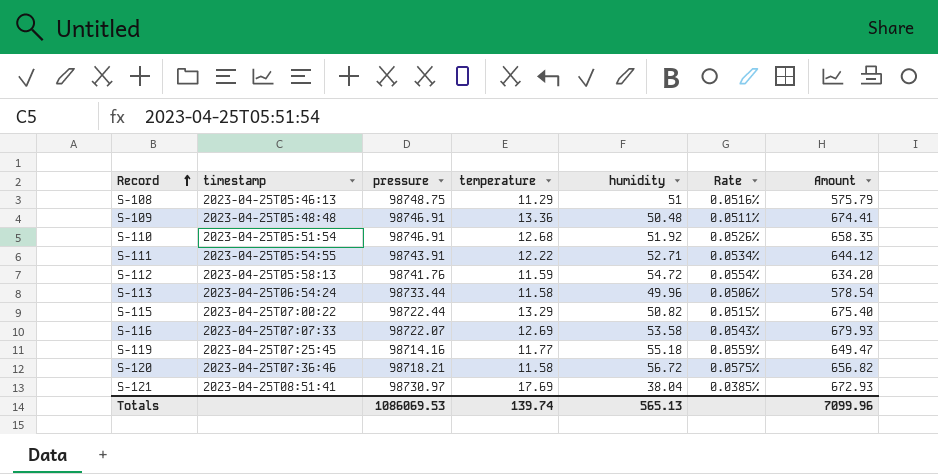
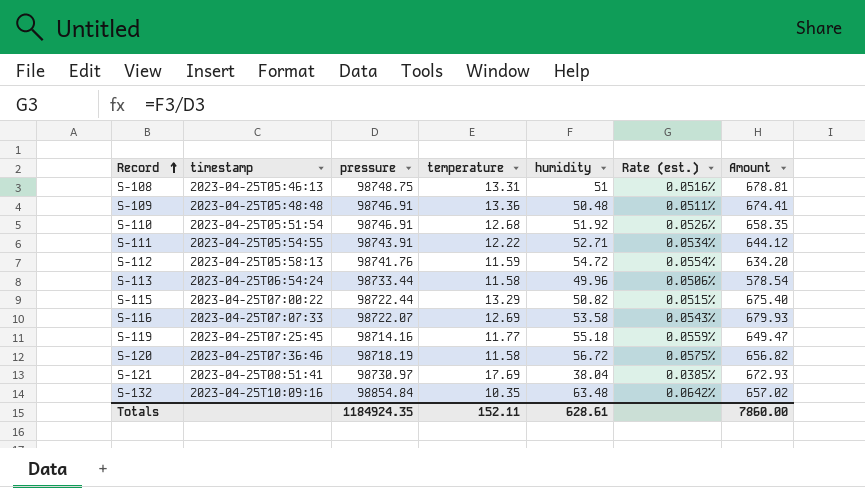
column name: Rate -> Rate (est.)
S-108 | temperature: 11.29 -> 13.31
S-108 | Amount: 575.79 -> 678.81
S-120 | pressure: 98718.21 -> 98718.19
row S-132: none -> 2023-04-25T10:09:16 | 98854.84 | 10.35 | 63.48 | 0.0642% | 657.02
Totals | pressure: 1086069.53 -> 1184924.35
Totals | temperature: 139.74 -> 152.11
Totals | humidity: 565.13 -> 628.61
Totals | Amount: 7099.96 -> 7860.00

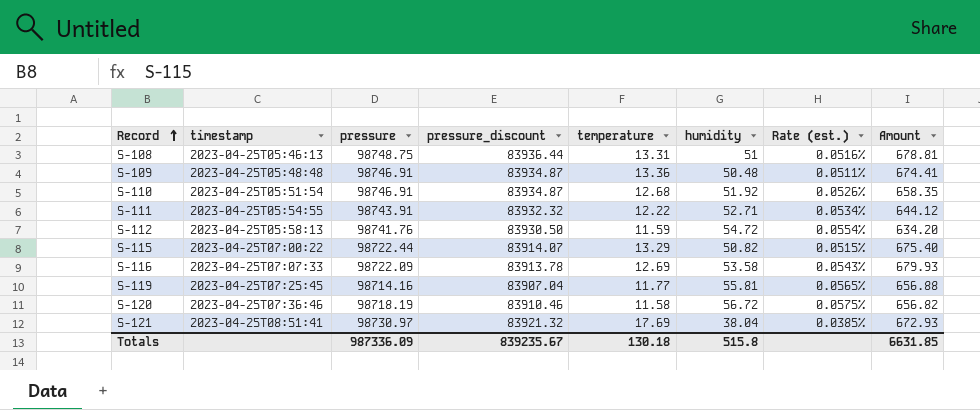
column pressure_discount | formula: none -> [pressure] * 0.85
row S-113: 2023-04-25T06:54:24 | 98733.44 | 11.58 | 49.96 | 0.0506% | 578.54 -> none
row S-132: 2023-04-25T10:09:16 | 98854.84 | 10.35 | 63.48 | 0.0642% | 657.02 -> none
S-116 | pressure: 98722.07 -> 98722.09
S-119 | humidity: 55.18 -> 55.81
S-119 | Rate (est.): 0.0559% -> 0.0565%
S-119 | Amount: 649.47 -> 656.88
Totals | pressure: 1184924.35 -> 987336.09
Totals | temperature: 152.11 -> 130.18
Totals | humidity: 628.61 -> 515.8
Totals | Amount: 7860.00 -> 6631.85

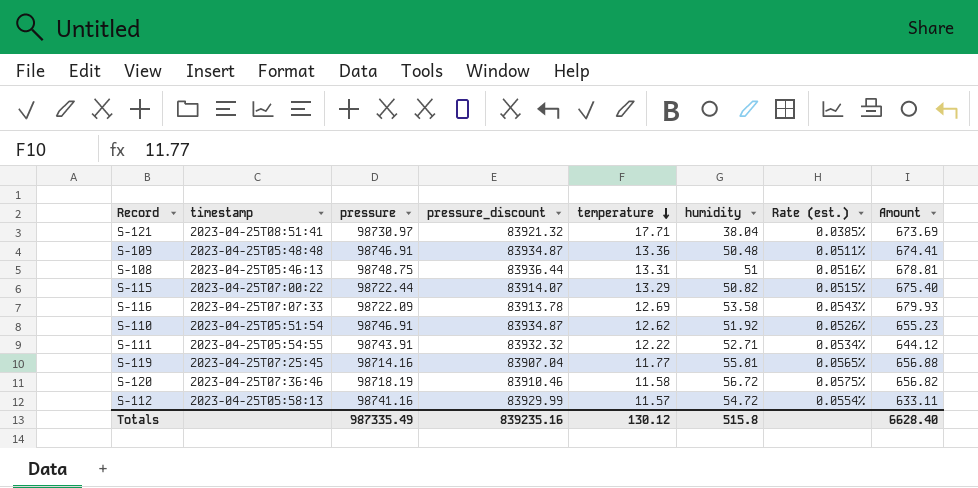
row order: Record ascending -> temperature descending
S-121 | temperature: 17.69 -> 17.71
S-121 | Amount: 672.93 -> 673.69
S-110 | temperature: 12.68 -> 12.62
S-110 | Amount: 658.35 -> 655.23
S-112 | pressure: 98741.76 -> 98741.16
S-112 | pressure_discount: 83930.50 -> 83929.99
S-112 | temperature: 11.59 -> 11.57
S-112 | Amount: 634.20 -> 633.11
Totals | pressure: 987336.09 -> 987335.49
Totals | pressure_discount: 839235.67 -> 839235.16
Totals | temperature: 130.18 -> 130.12
Totals | Amount: 6631.85 -> 6628.40

